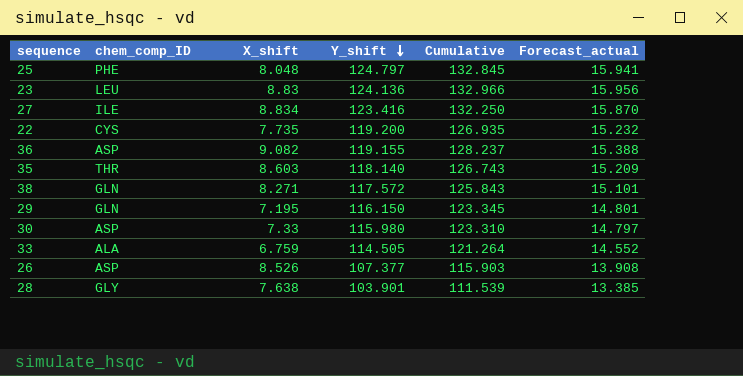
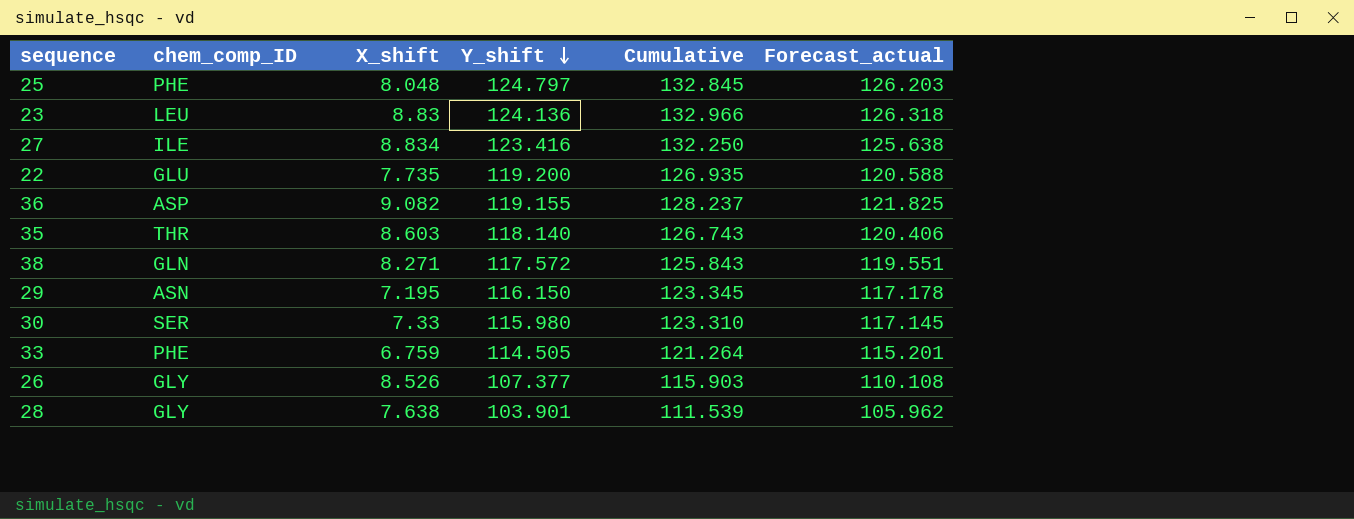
column Forecast_actual | formula: [Cumulative] * 0.12 -> [Cumulative] * 0.95
22 | chem_comp_ID: CYS -> GLU
29 | chem_comp_ID: GLN -> ASN
30 | chem_comp_ID: ASP -> SER
33 | chem_comp_ID: ALA -> PHE
26 | chem_comp_ID: ASP -> GLY

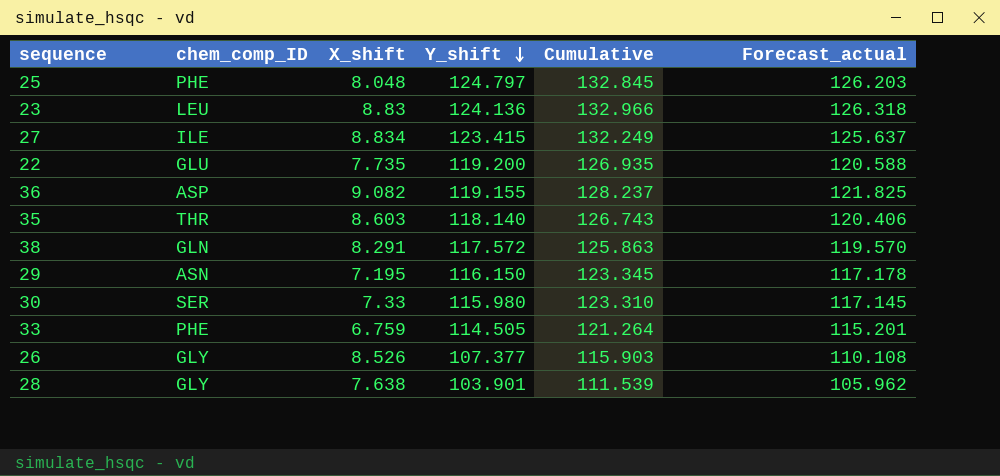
27 | Y_shift: 123.416 -> 123.415
27 | Cumulative: 132.250 -> 132.249
27 | Forecast_actual: 125.638 -> 125.637
38 | X_shift: 8.271 -> 8.291
38 | Cumulative: 125.843 -> 125.863
38 | Forecast_actual: 119.551 -> 119.570

